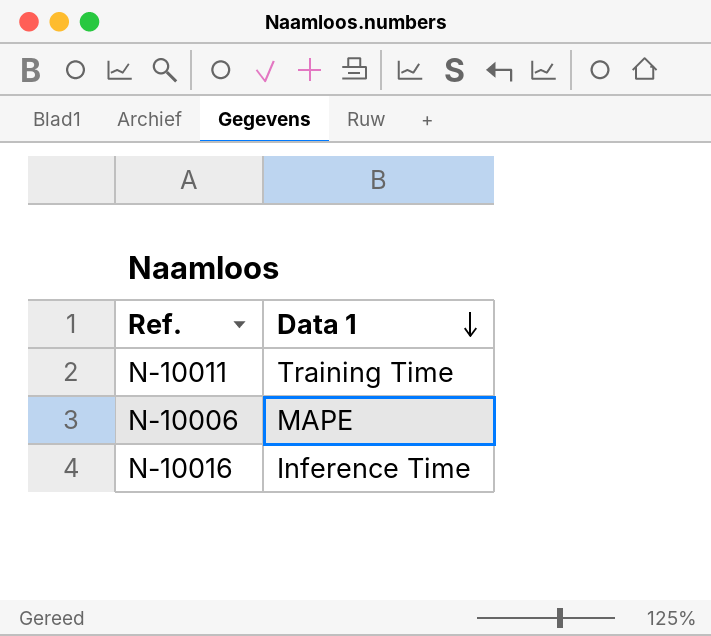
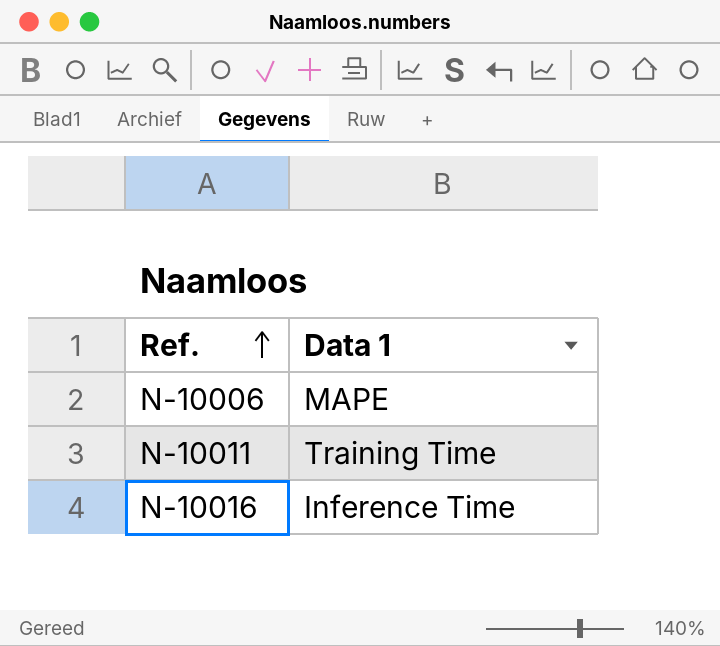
row order: Data 1 descending -> Ref. ascending

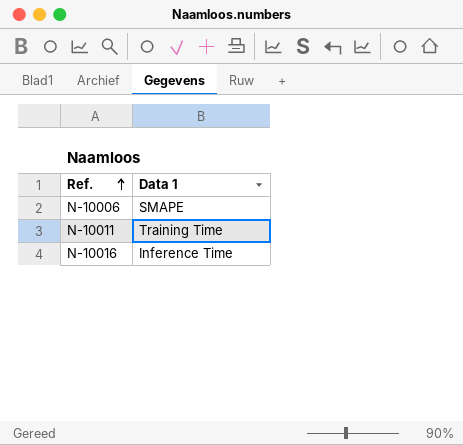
N-10006 | Data 1: MAPE -> SMAPE

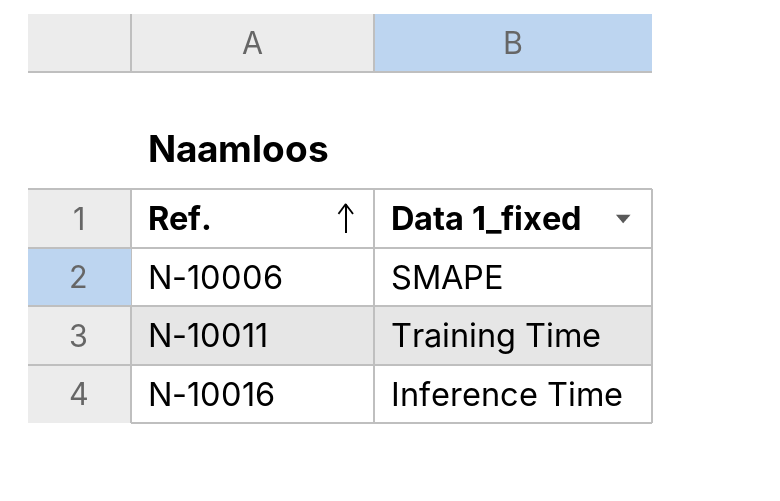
column name: Data 1 -> Data 1_fixed

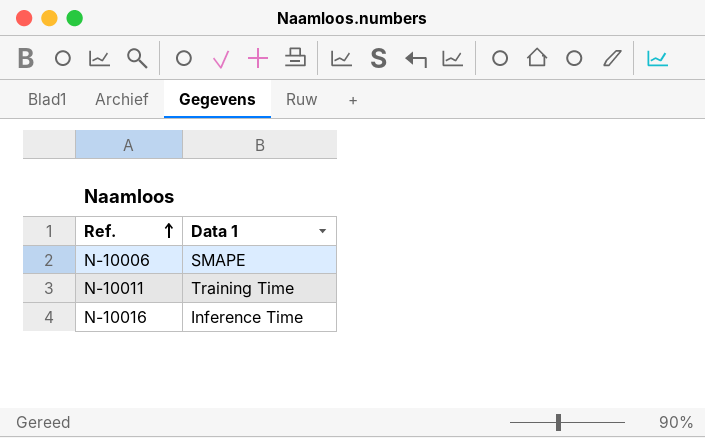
column name: Data 1_fixed -> Data 1

